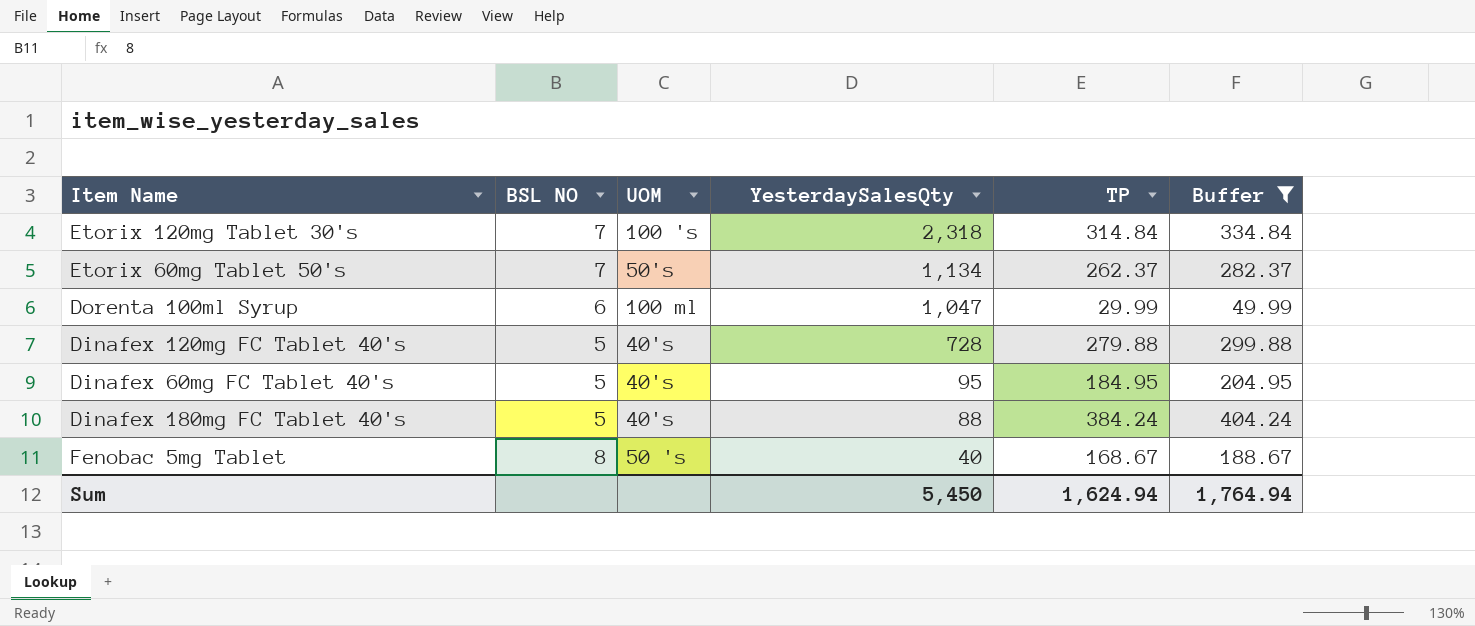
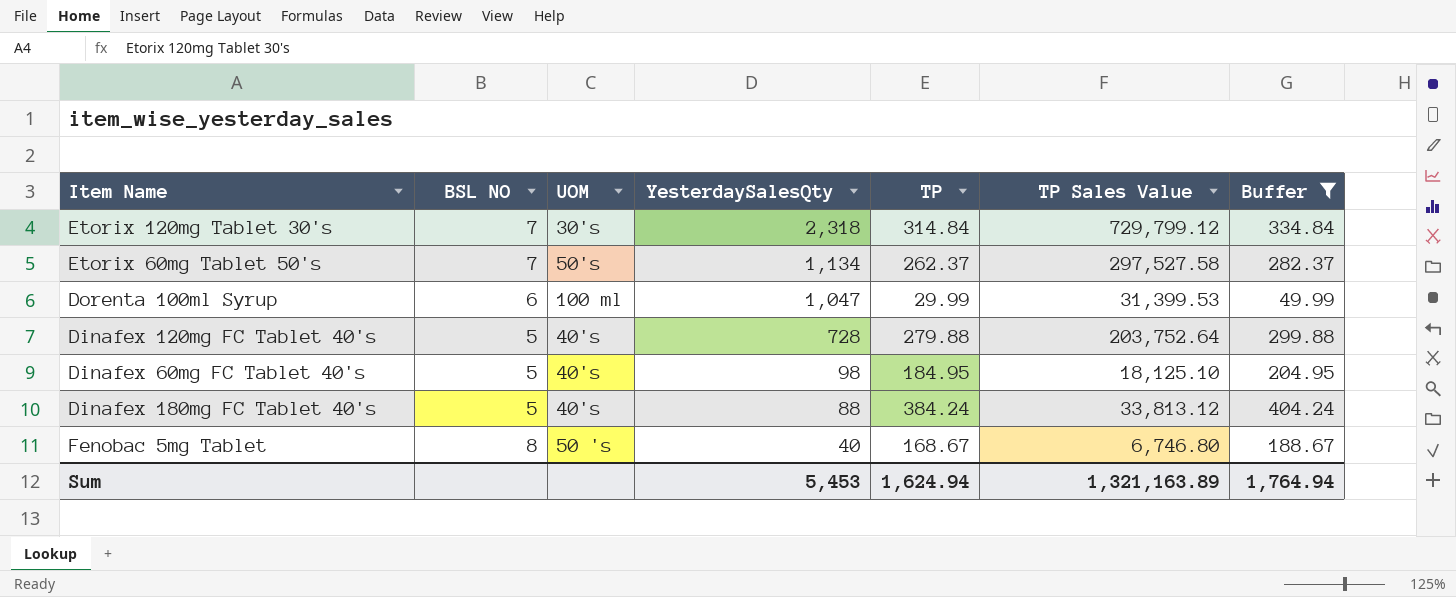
column TP Sales Value | formula: none -> [YesterdaySalesQty] * [TP]
Etorix 120mg Tablet 30's | UOM: 100 's -> 30's
Dinafex 60mg FC Tablet 40's | YesterdaySalesQty: 95 -> 98
Sum | YesterdaySalesQty: 5,450 -> 5,453

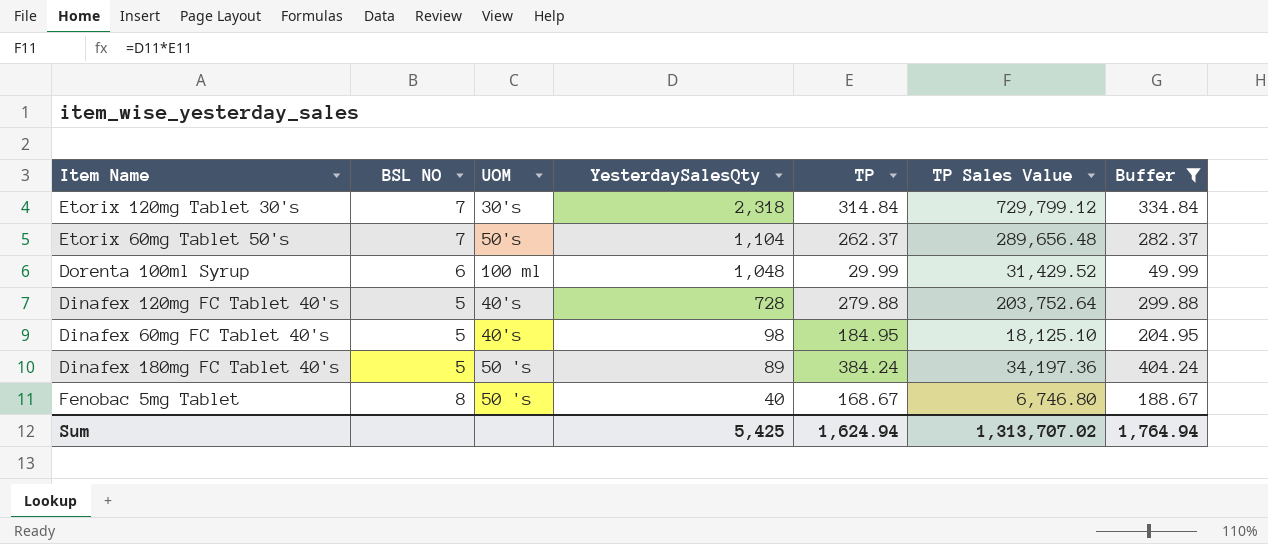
Etorix 60mg Tablet 50's | YesterdaySalesQty: 1,134 -> 1,104
Etorix 60mg Tablet 50's | TP Sales Value: 297,527.58 -> 289,656.48
Dorenta 100ml Syrup | YesterdaySalesQty: 1,047 -> 1,048
Dorenta 100ml Syrup | TP Sales Value: 31,399.53 -> 31,429.52
Dinafex 180mg FC Tablet 40's | UOM: 40's -> 50 's
Dinafex 180mg FC Tablet 40's | YesterdaySalesQty: 88 -> 89
Dinafex 180mg FC Tablet 40's | TP Sales Value: 33,813.12 -> 34,197.36
Sum | YesterdaySalesQty: 5,453 -> 5,425
Sum | TP Sales Value: 1,321,163.89 -> 1,313,707.02

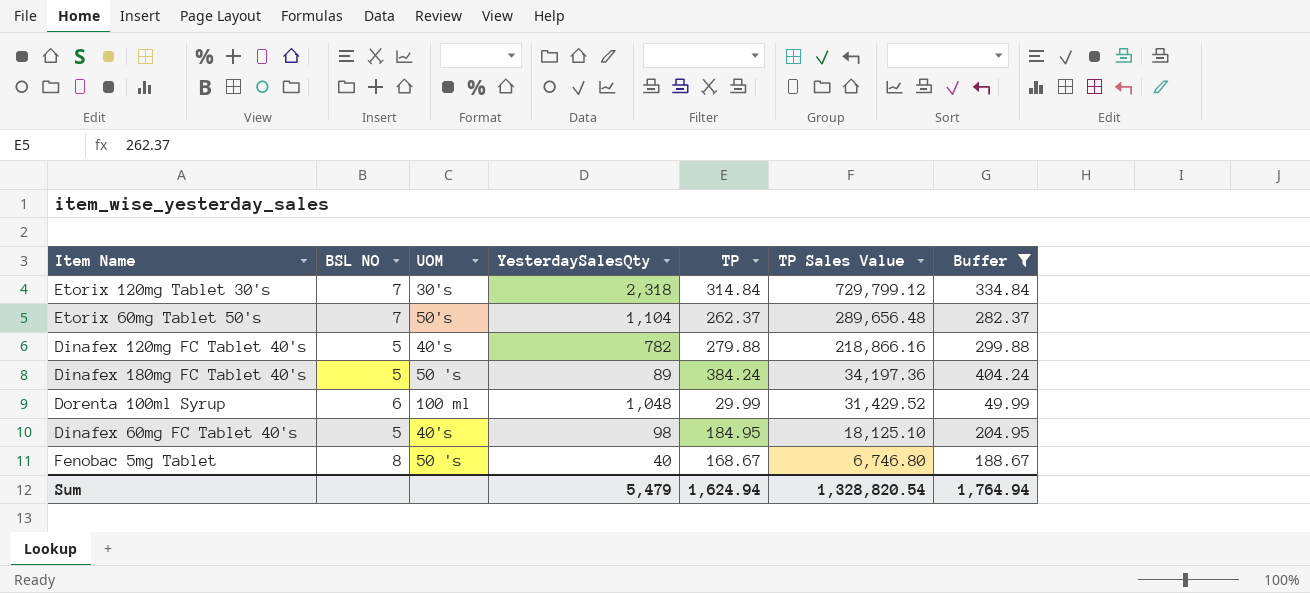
row order: YesterdaySalesQty descending -> TP Sales Value descending
Dinafex 120mg FC Tablet 40's | YesterdaySalesQty: 728 -> 782
Dinafex 120mg FC Tablet 40's | TP Sales Value: 203,752.64 -> 218,866.16
Sum | YesterdaySalesQty: 5,425 -> 5,479
Sum | TP Sales Value: 1,313,707.02 -> 1,328,820.54

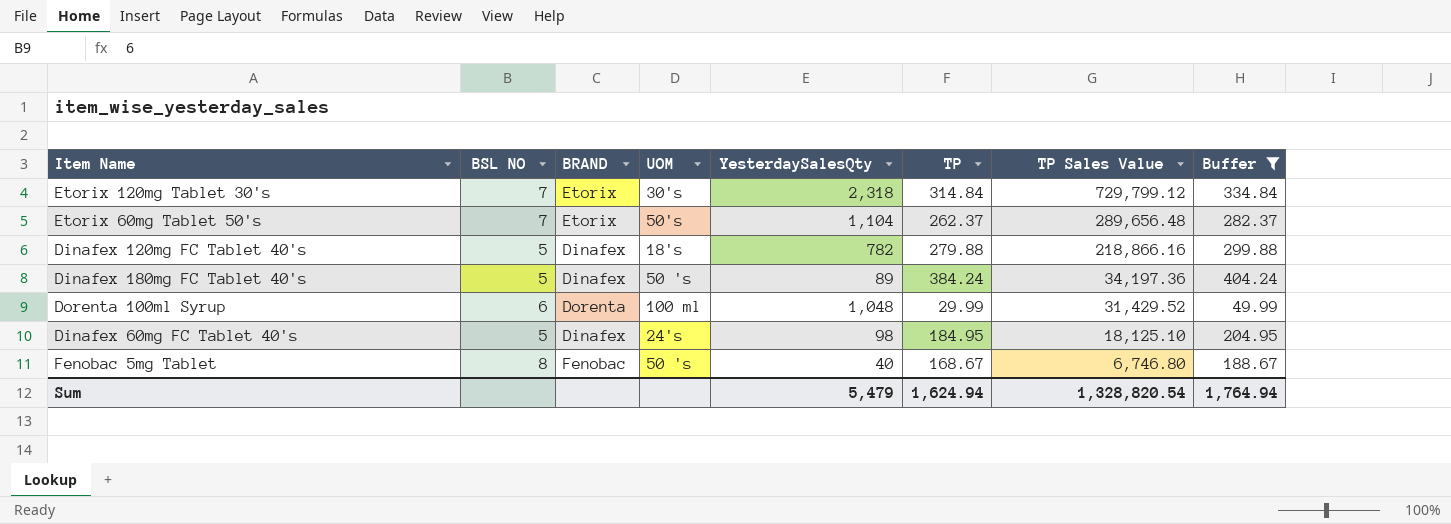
column BRAND | position: none -> 3
Dinafex 120mg FC Tablet 40's | UOM: 40's -> 18's
Dinafex 60mg FC Tablet 40's | UOM: 40's -> 24's

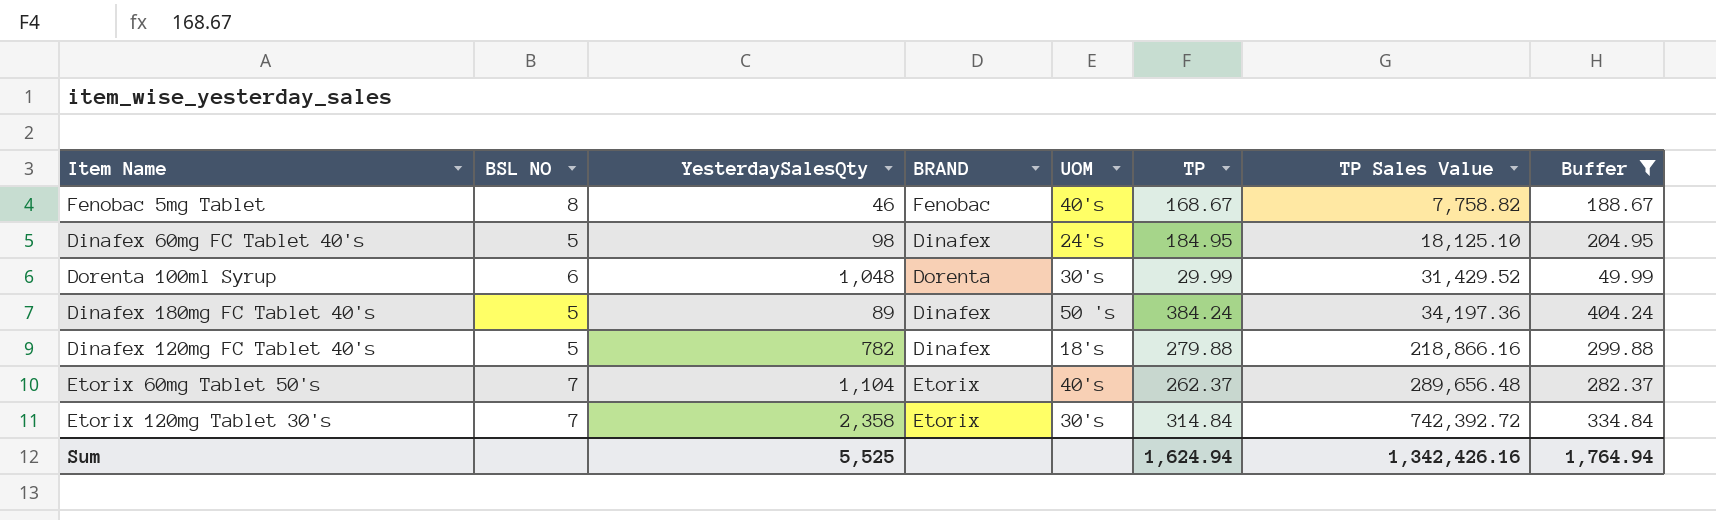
row order: TP Sales Value descending -> TP Sales Value ascending
column YesterdaySalesQty | position: 5 -> 3
Fenobac 5mg Tablet | YesterdaySalesQty: 40 -> 46
Fenobac 5mg Tablet | UOM: 50 's -> 40's
Fenobac 5mg Tablet | TP Sales Value: 6,746.80 -> 7,758.82
Dorenta 100ml Syrup | UOM: 100 ml -> 30's
Etorix 60mg Tablet 50's | UOM: 50's -> 40's
Etorix 120mg Tablet 30's | YesterdaySalesQty: 2,318 -> 2,358
Etorix 120mg Tablet 30's | TP Sales Value: 729,799.12 -> 742,392.72
Sum | YesterdaySalesQty: 5,479 -> 5,525
Sum | TP Sales Value: 1,328,820.54 -> 1,342,426.16

